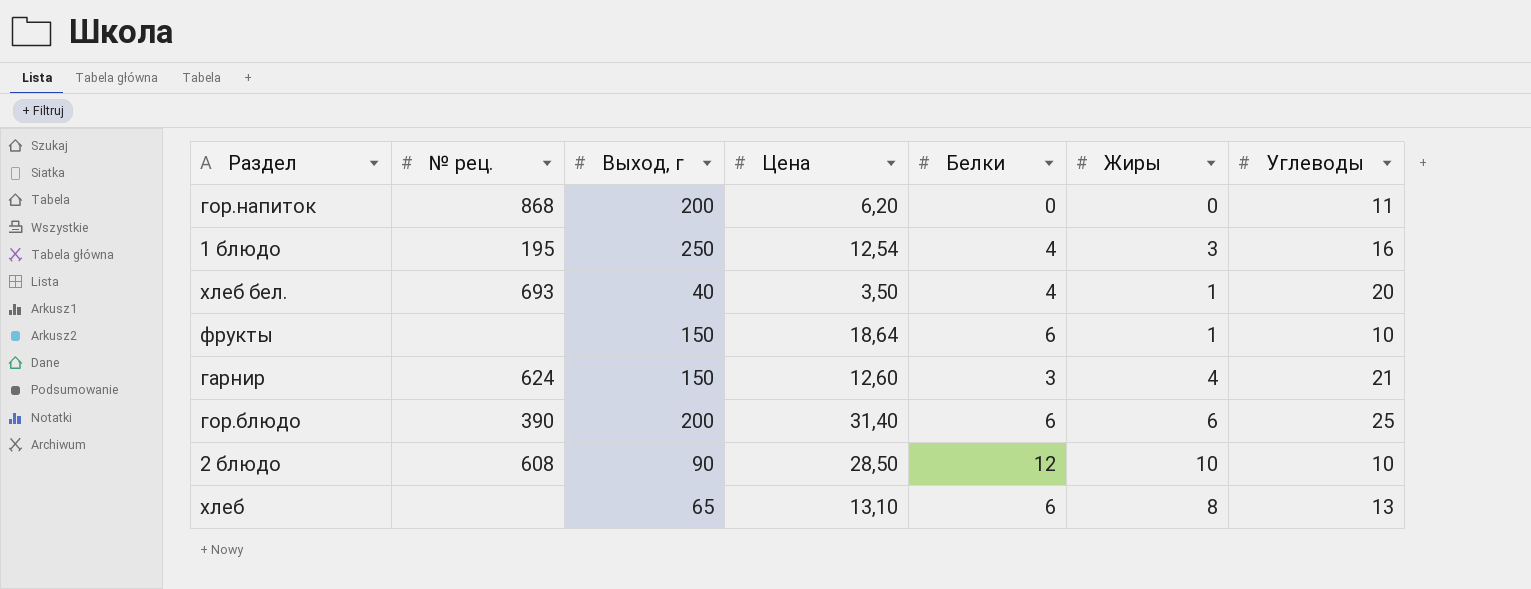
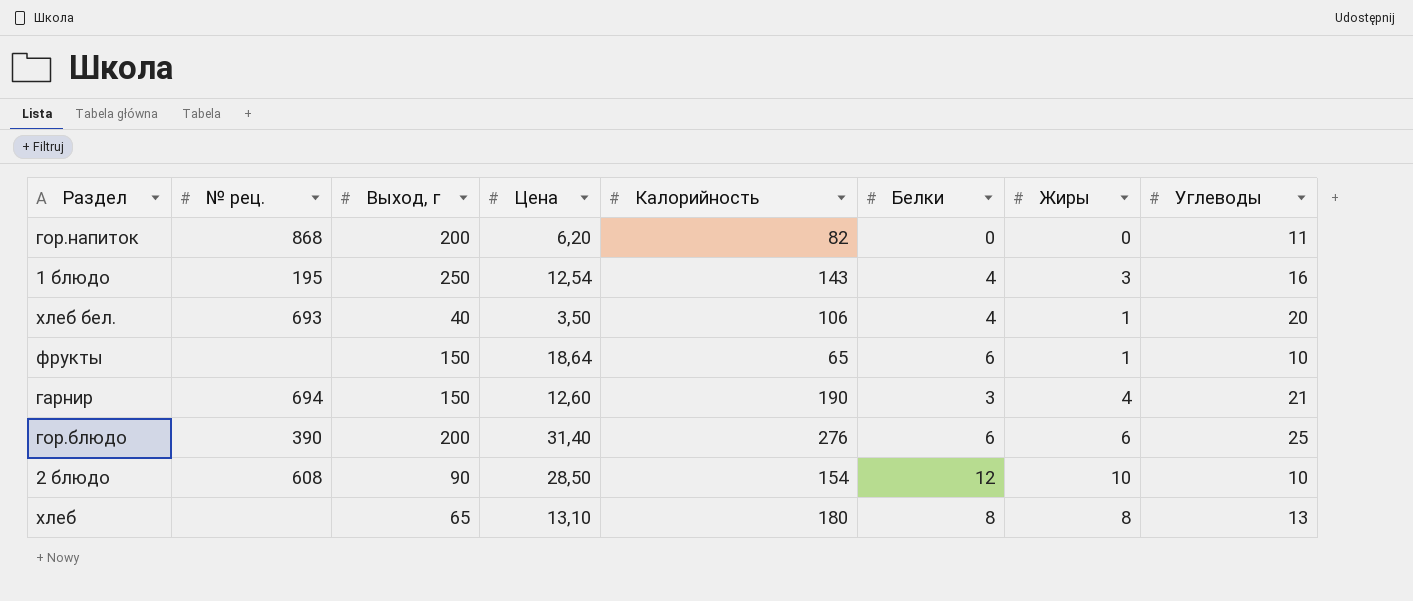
column Калорийность | position: none -> 5
гарнир | № рец.: 624 -> 694
хлеб | Белки: 6 -> 8

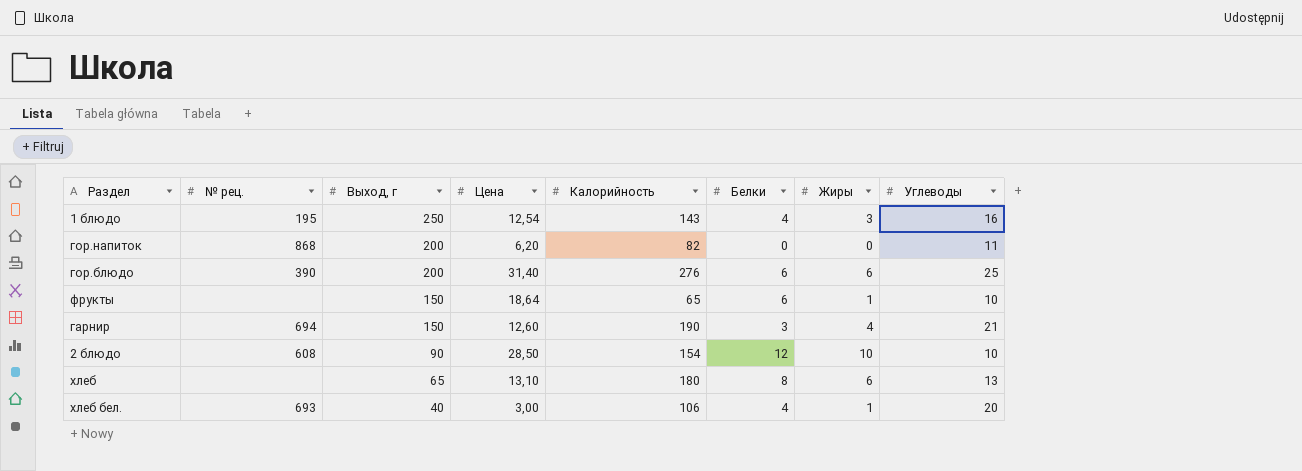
row order: none -> Выход, г descending
хлеб | Жиры: 8 -> 6
хлеб бел. | Цена: 3,50 -> 3,00

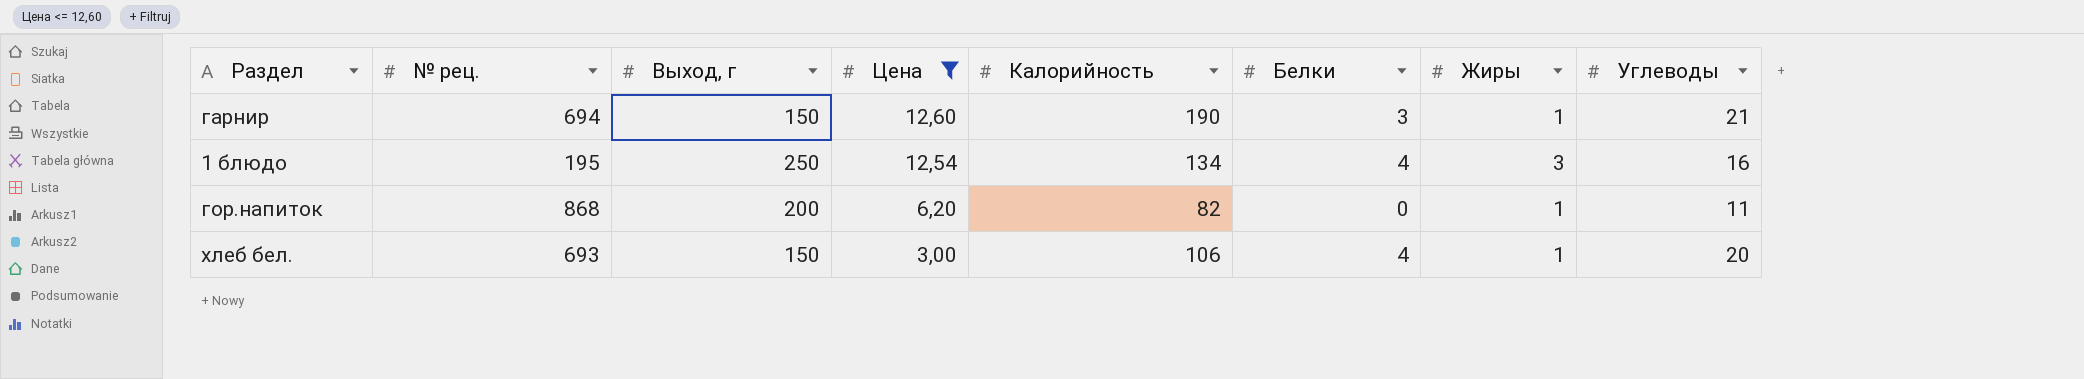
filter: none -> Цена <= 12,60
row order: Выход, г descending -> Цена descending
гарнир | Жиры: 4 -> 1
1 блюдо | Калорийность: 143 -> 134
гор.напиток | Жиры: 0 -> 1
хлеб бел. | Выход, г: 40 -> 150

